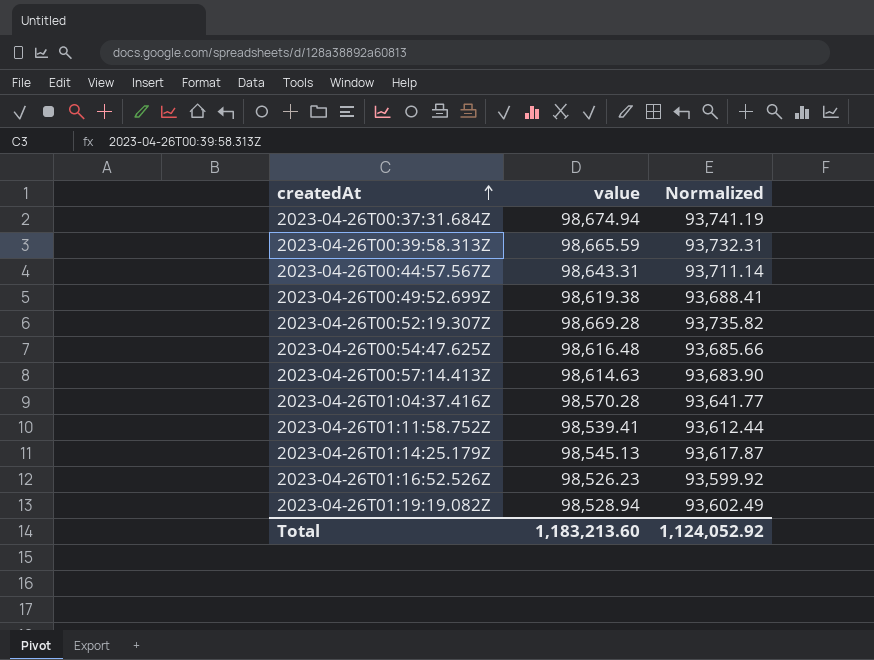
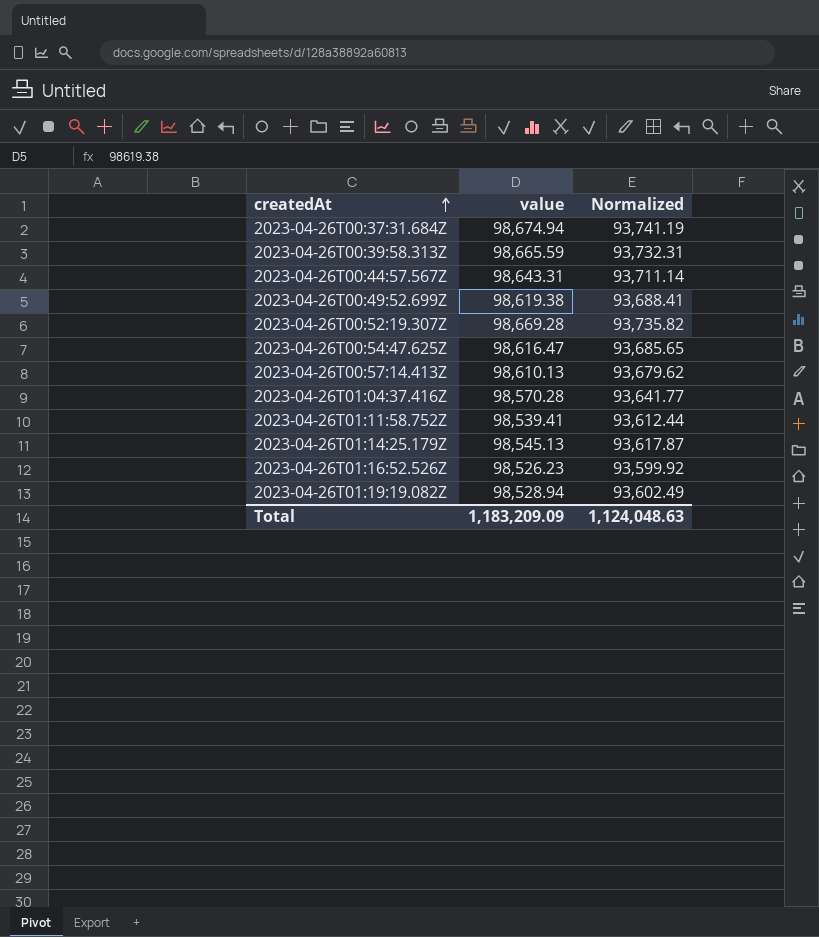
2023-04-26T00:54:47.625Z | value: 98,616.48 -> 98,616.47
2023-04-26T00:54:47.625Z | Normalized: 93,685.66 -> 93,685.65
2023-04-26T00:57:14.413Z | value: 98,614.63 -> 98,610.13
2023-04-26T00:57:14.413Z | Normalized: 93,683.90 -> 93,679.62
Total | value: 1,183,213.60 -> 1,183,209.09
Total | Normalized: 1,124,052.92 -> 1,124,048.63

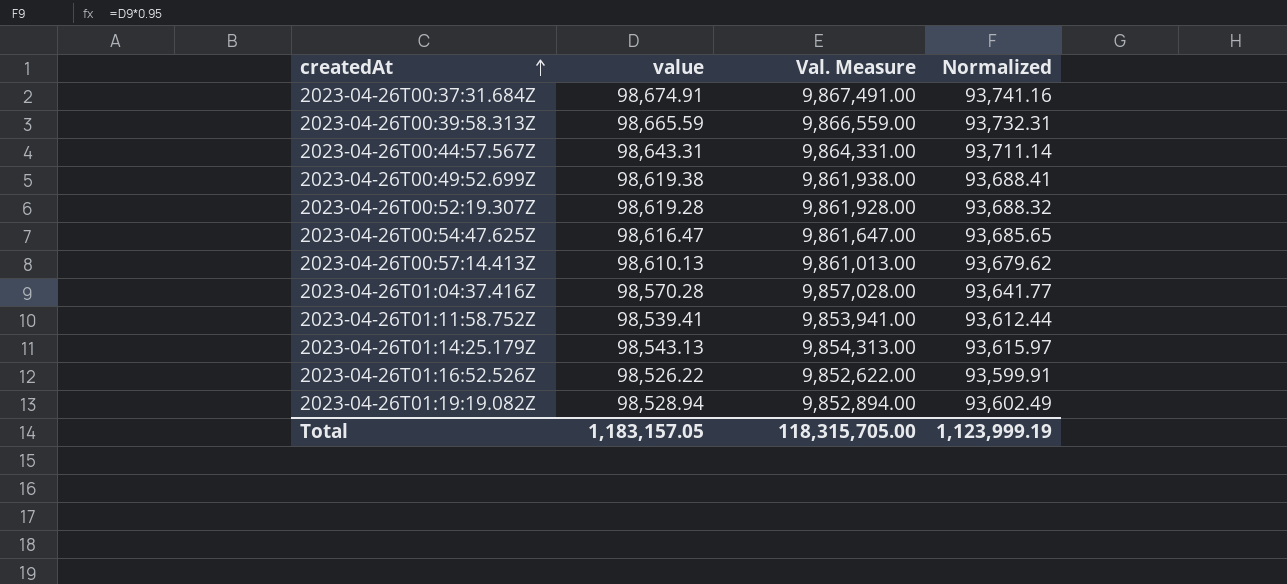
column Val. Measure | formula: none -> [value] * 100
2023-04-26T00:37:31.684Z | value: 98,674.94 -> 98,674.91
2023-04-26T00:37:31.684Z | Normalized: 93,741.19 -> 93,741.16
2023-04-26T00:52:19.307Z | value: 98,669.28 -> 98,619.28
2023-04-26T00:52:19.307Z | Normalized: 93,735.82 -> 93,688.32
2023-04-26T01:14:25.179Z | value: 98,545.13 -> 98,543.13
2023-04-26T01:14:25.179Z | Normalized: 93,617.87 -> 93,615.97
2023-04-26T01:16:52.526Z | value: 98,526.23 -> 98,526.22
2023-04-26T01:16:52.526Z | Normalized: 93,599.92 -> 93,599.91
Total | value: 1,183,209.09 -> 1,183,157.05
Total | Normalized: 1,124,048.63 -> 1,123,999.19

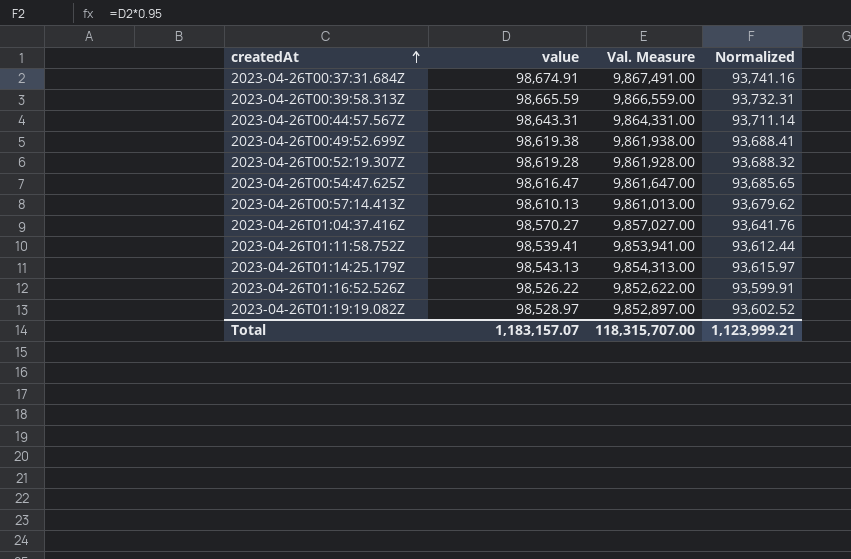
2023-04-26T01:04:37.416Z | value: 98,570.28 -> 98,570.27
2023-04-26T01:04:37.416Z | Val. Measure: 9,857,028.00 -> 9,857,027.00
2023-04-26T01:04:37.416Z | Normalized: 93,641.77 -> 93,641.76
2023-04-26T01:19:19.082Z | value: 98,528.94 -> 98,528.97
2023-04-26T01:19:19.082Z | Val. Measure: 9,852,894.00 -> 9,852,897.00
2023-04-26T01:19:19.082Z | Normalized: 93,602.49 -> 93,602.52
Total | value: 1,183,157.05 -> 1,183,157.07
Total | Val. Measure: 118,315,705.00 -> 118,315,707.00
Total | Normalized: 1,123,999.19 -> 1,123,999.21

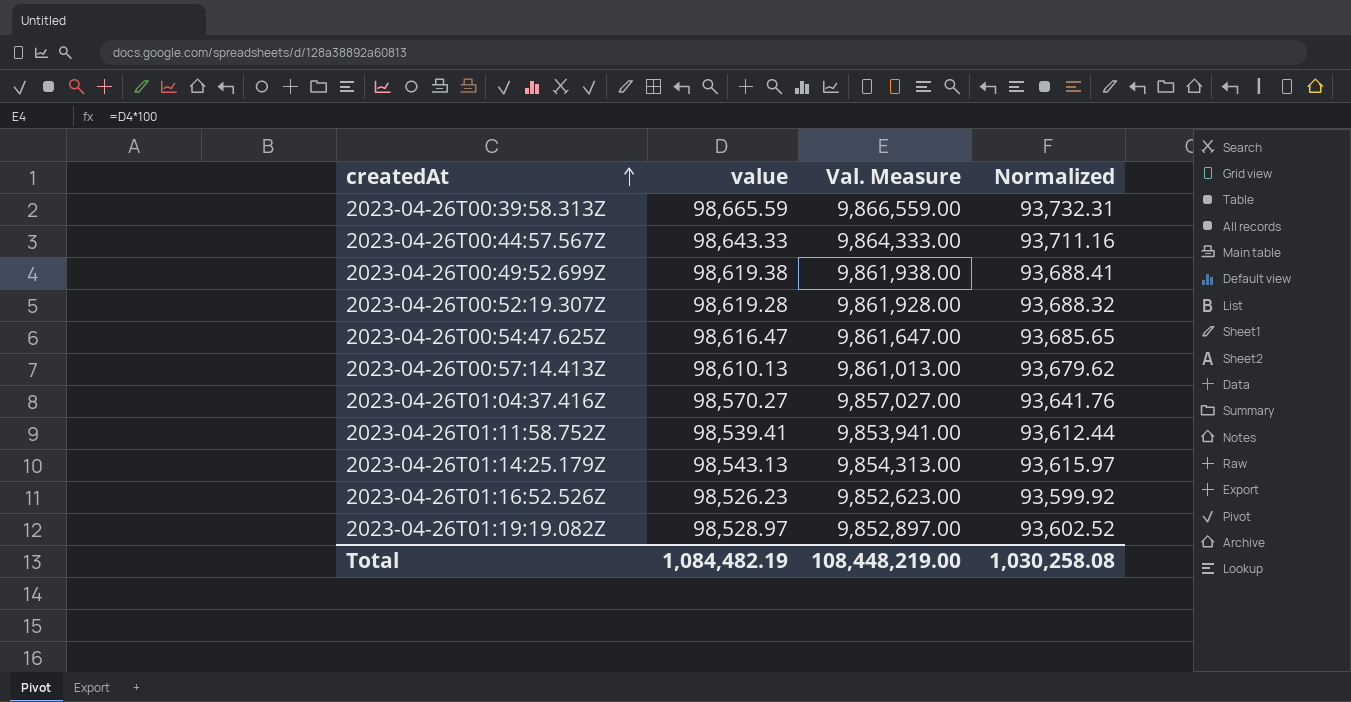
row 2023-04-26T00:37:31.684Z: 98,674.91 | 9,867,491.00 | 93,741.16 -> none
2023-04-26T00:44:57.567Z | value: 98,643.31 -> 98,643.33
2023-04-26T00:44:57.567Z | Val. Measure: 9,864,331.00 -> 9,864,333.00
2023-04-26T00:44:57.567Z | Normalized: 93,711.14 -> 93,711.16
2023-04-26T01:16:52.526Z | value: 98,526.22 -> 98,526.23
2023-04-26T01:16:52.526Z | Val. Measure: 9,852,622.00 -> 9,852,623.00
2023-04-26T01:16:52.526Z | Normalized: 93,599.91 -> 93,599.92
Total | value: 1,183,157.07 -> 1,084,482.19
Total | Val. Measure: 118,315,707.00 -> 108,448,219.00
Total | Normalized: 1,123,999.21 -> 1,030,258.08

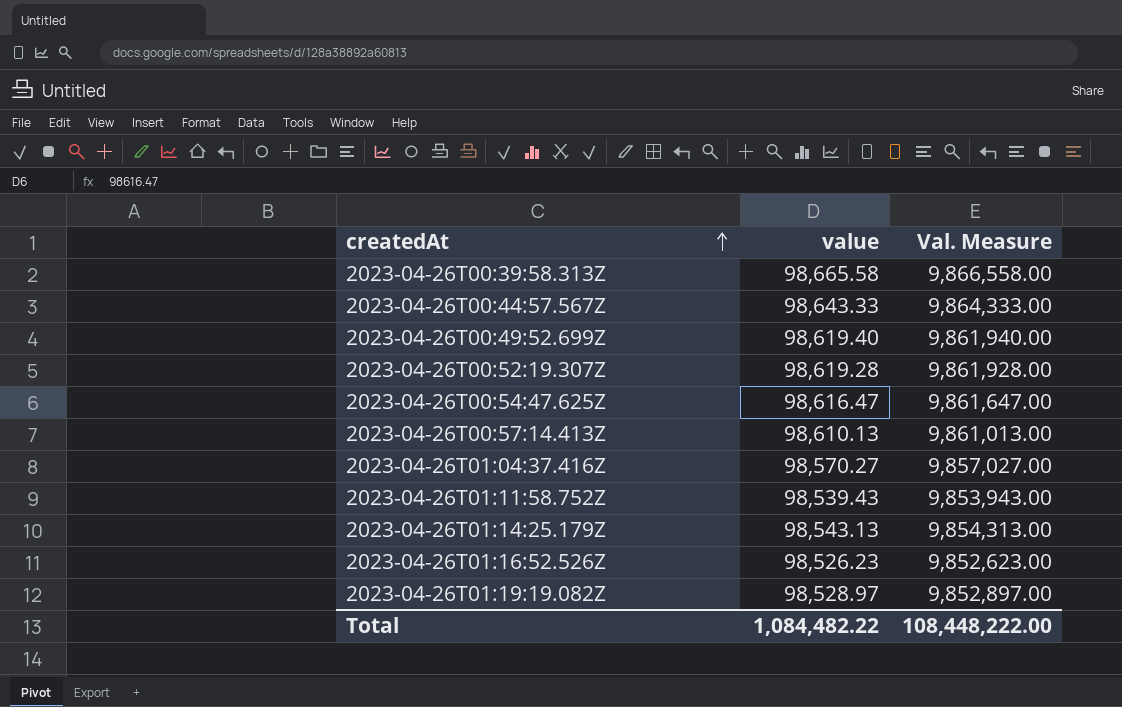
column Normalized | formula: [value] * 0.95 -> none
2023-04-26T00:39:58.313Z | value: 98,665.59 -> 98,665.58
2023-04-26T00:39:58.313Z | Val. Measure: 9,866,559.00 -> 9,866,558.00
2023-04-26T00:49:52.699Z | value: 98,619.38 -> 98,619.40
2023-04-26T00:49:52.699Z | Val. Measure: 9,861,938.00 -> 9,861,940.00
2023-04-26T01:11:58.752Z | value: 98,539.41 -> 98,539.43
2023-04-26T01:11:58.752Z | Val. Measure: 9,853,941.00 -> 9,853,943.00
Total | value: 1,084,482.19 -> 1,084,482.22
Total | Val. Measure: 108,448,219.00 -> 108,448,222.00

